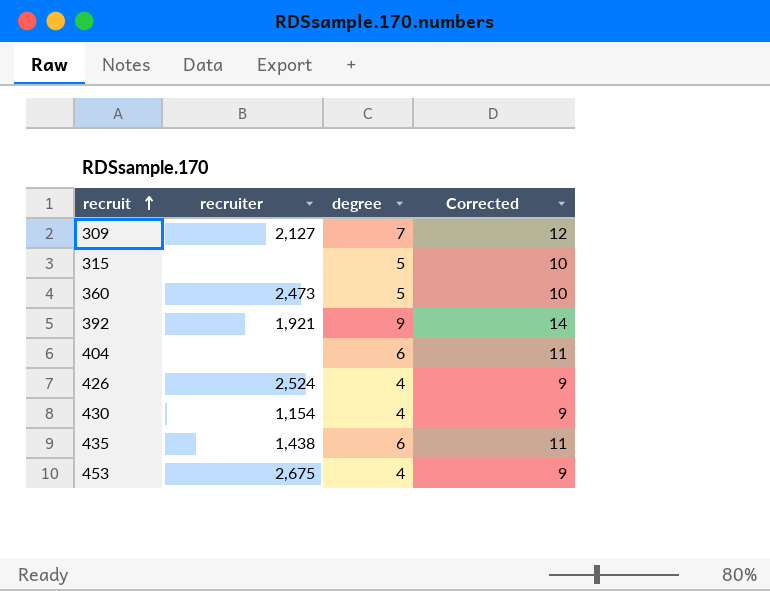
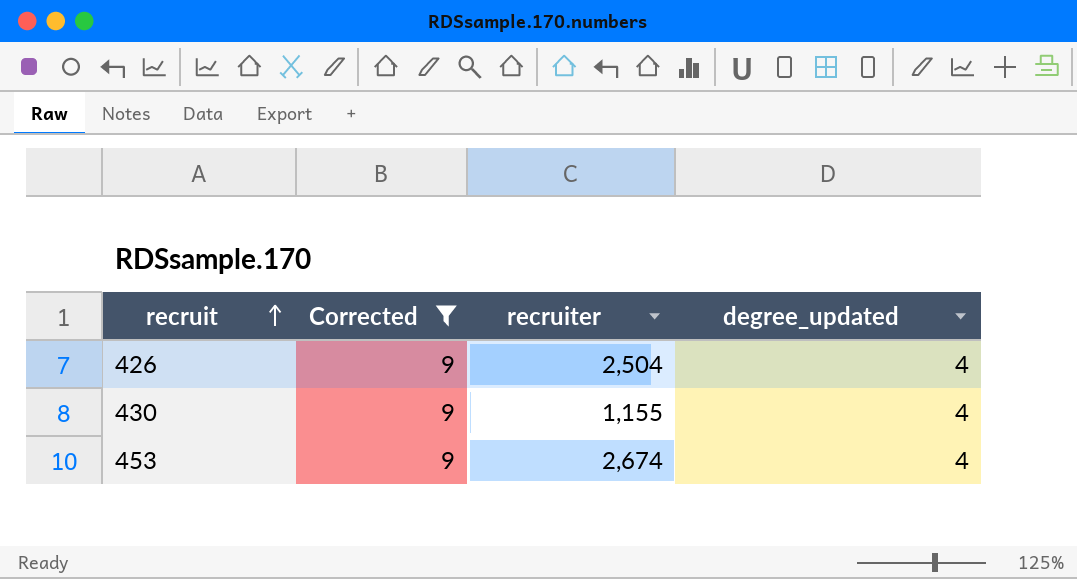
filter: none -> Corrected = 9
column Corrected | position: 4 -> 2
column name: degree -> degree_updated
426 | recruiter: 2,524 -> 2,504
430 | recruiter: 1,154 -> 1,155
453 | recruiter: 2,675 -> 2,674

